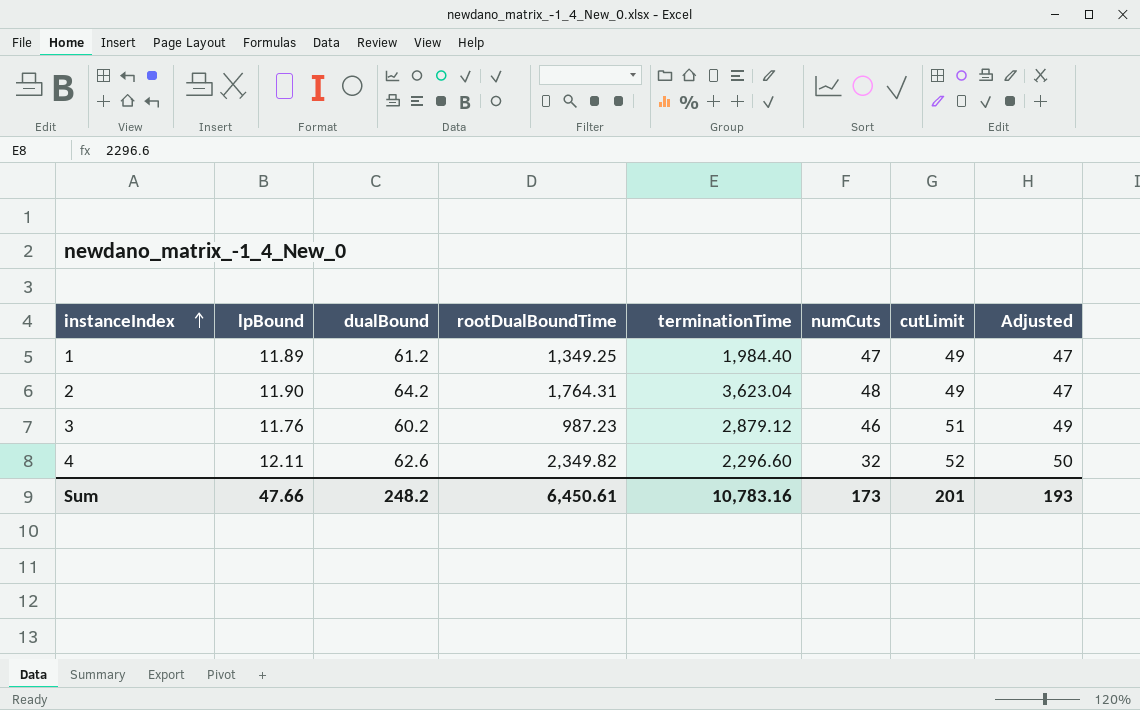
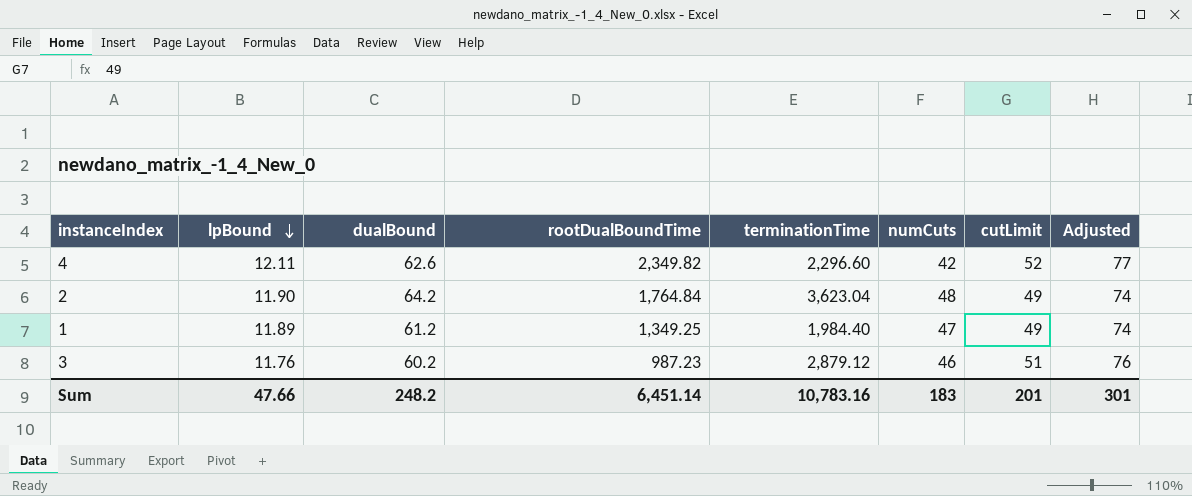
row order: instanceIndex ascending -> lpBound descending
column Adjusted | formula: [cutLimit] - 2 -> [cutLimit] + 25
4 | numCuts: 32 -> 42
2 | rootDualBoundTime: 1,764.31 -> 1,764.84
Sum | rootDualBoundTime: 6,450.61 -> 6,451.14
Sum | numCuts: 173 -> 183
Sum | Adjusted: 193 -> 301

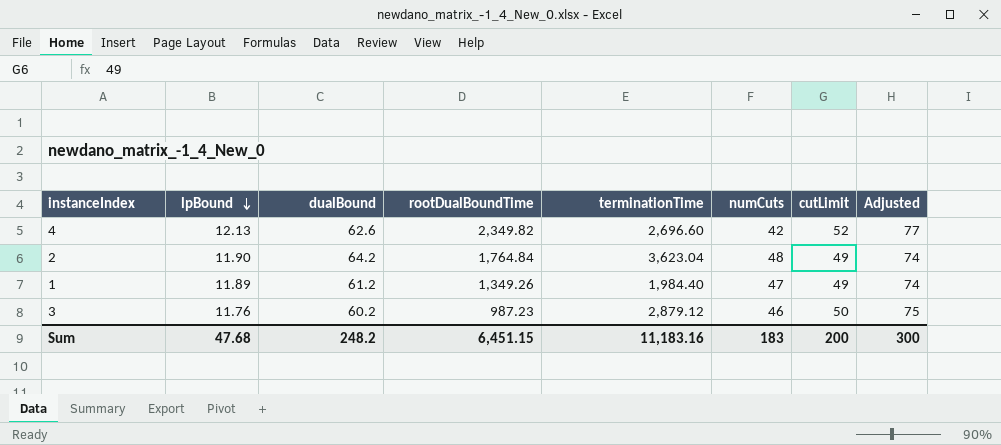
4 | lpBound: 12.11 -> 12.13
4 | terminationTime: 2,296.60 -> 2,696.60
1 | rootDualBoundTime: 1,349.25 -> 1,349.26
3 | cutLimit: 51 -> 50
3 | Adjusted: 76 -> 75
Sum | lpBound: 47.66 -> 47.68
Sum | rootDualBoundTime: 6,451.14 -> 6,451.15
Sum | terminationTime: 10,783.16 -> 11,183.16
Sum | cutLimit: 201 -> 200
Sum | Adjusted: 301 -> 300

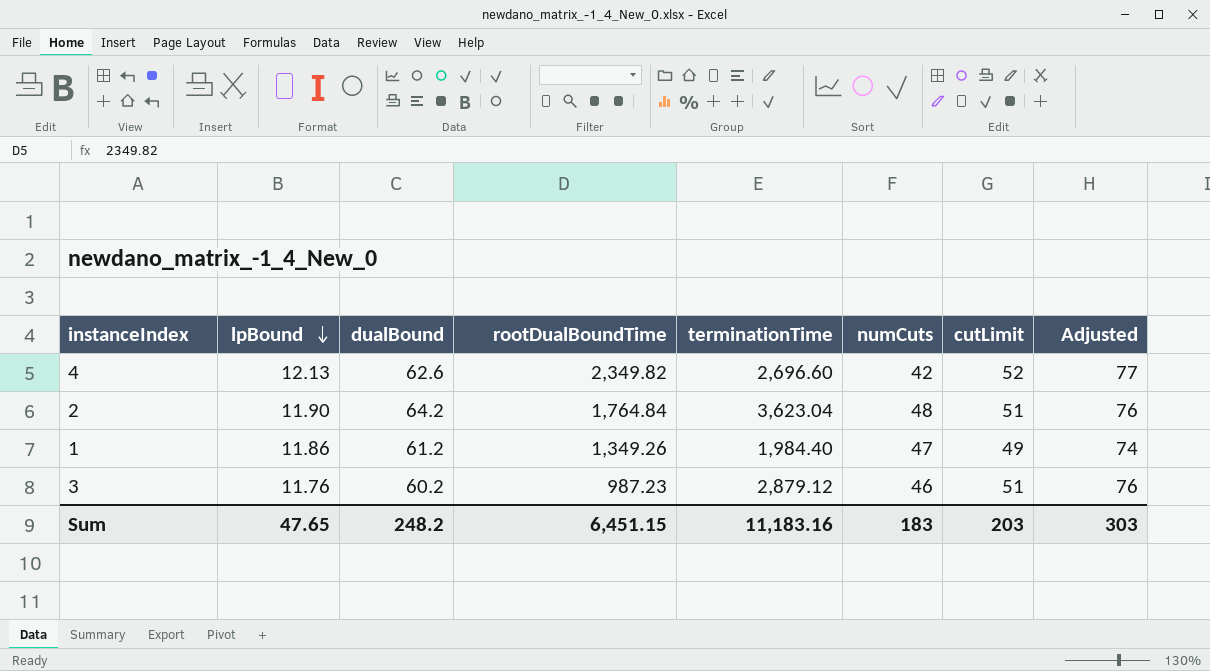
2 | cutLimit: 49 -> 51
2 | Adjusted: 74 -> 76
1 | lpBound: 11.89 -> 11.86
3 | cutLimit: 50 -> 51
3 | Adjusted: 75 -> 76
Sum | lpBound: 47.68 -> 47.65
Sum | cutLimit: 200 -> 203
Sum | Adjusted: 300 -> 303

